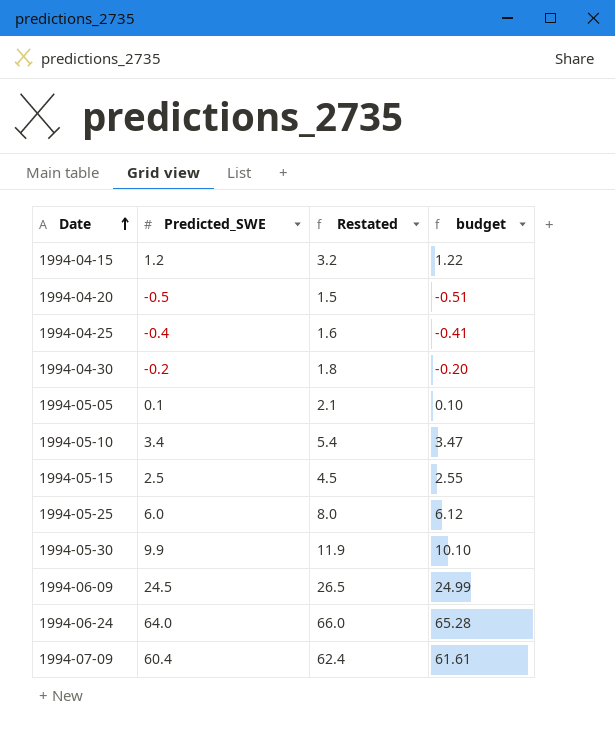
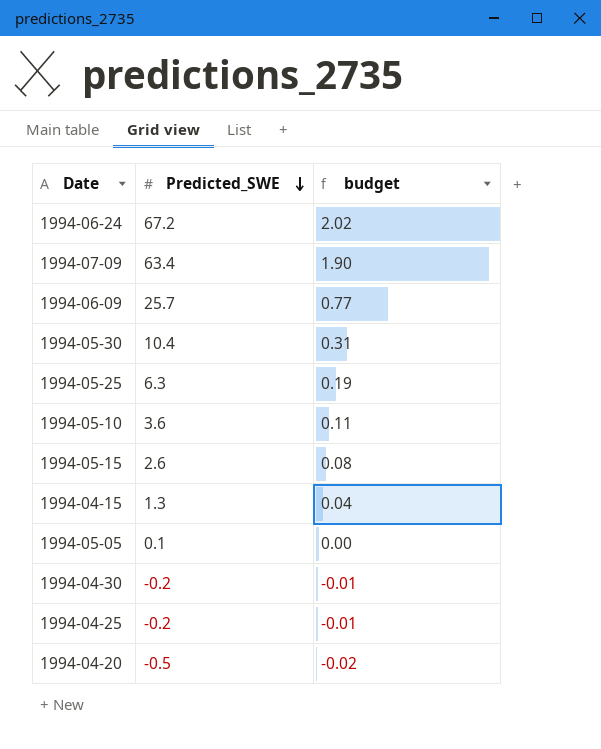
row order: Date ascending -> Predicted_SWE descending
column Restated | formula: [Predicted_SWE] + 2 -> none
column budget | formula: [Predicted_SWE] * 1.02 -> [Predicted_SWE] * 0.03
1994-06-24 | Predicted_SWE: 64.0 -> 67.2
1994-07-09 | Predicted_SWE: 60.4 -> 63.4
1994-06-09 | Predicted_SWE: 24.5 -> 25.7
1994-05-30 | Predicted_SWE: 9.9 -> 10.4
1994-05-25 | Predicted_SWE: 6.0 -> 6.3
1994-05-10 | Predicted_SWE: 3.4 -> 3.6
1994-05-15 | Predicted_SWE: 2.5 -> 2.6
1994-04-15 | Predicted_SWE: 1.2 -> 1.3
1994-04-25 | Predicted_SWE: -0.4 -> -0.2

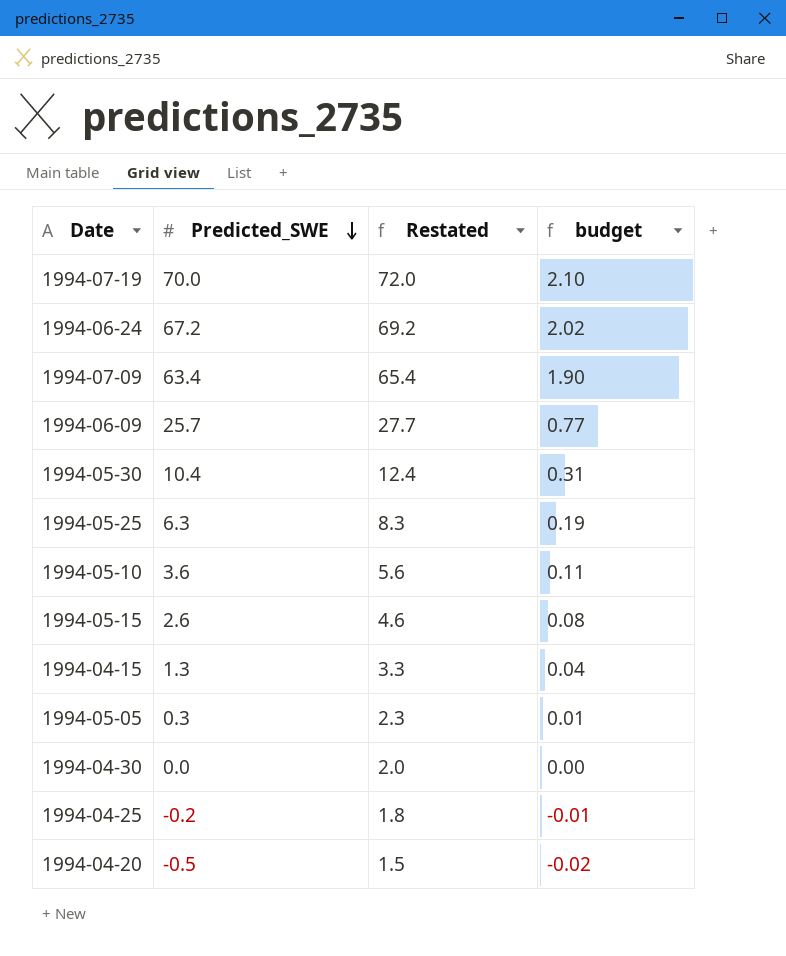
column Restated | formula: none -> [Predicted_SWE] + 2
row 1994-07-19: none -> 70.0 | 72.0 | 2.10
1994-05-05 | Predicted_SWE: 0.1 -> 0.3
1994-05-05 | budget: 0.00 -> 0.01
1994-04-30 | Predicted_SWE: -0.2 -> 0.0
1994-04-30 | budget: -0.01 -> 0.00

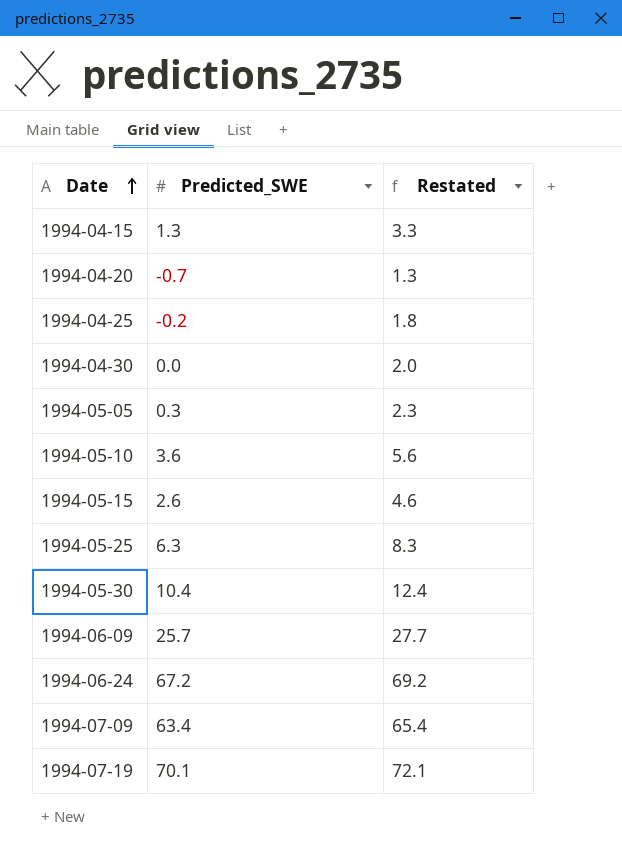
row order: Predicted_SWE descending -> Date ascending
column budget | formula: [Predicted_SWE] * 0.03 -> none
1994-04-20 | Predicted_SWE: -0.5 -> -0.7
1994-04-20 | Restated: 1.5 -> 1.3
1994-07-19 | Predicted_SWE: 70.0 -> 70.1
1994-07-19 | Restated: 72.0 -> 72.1

